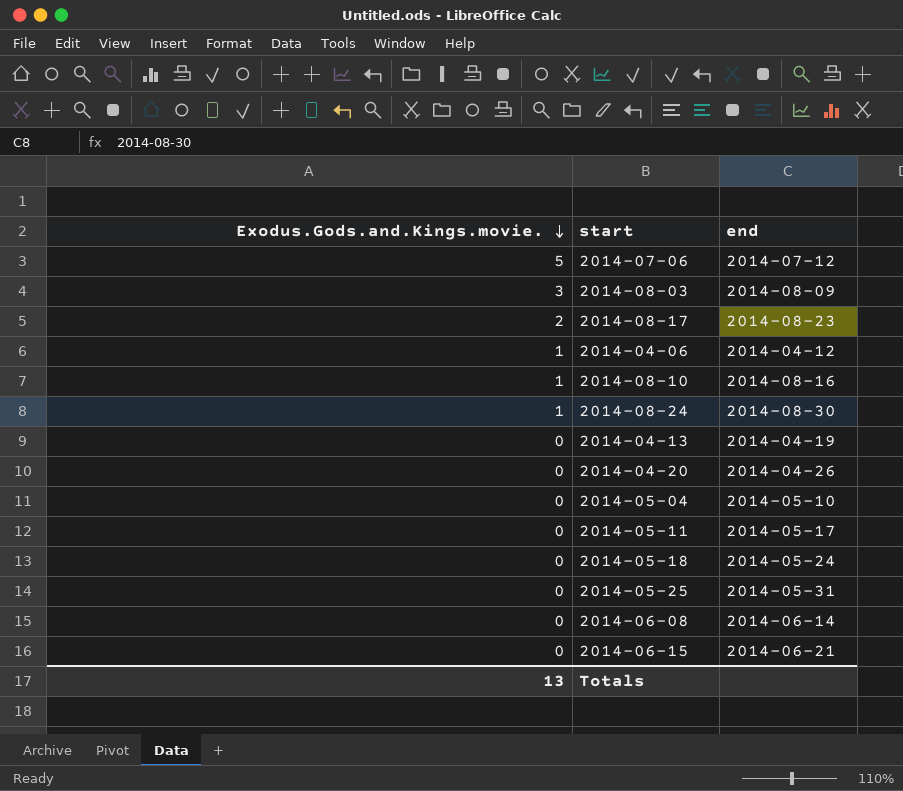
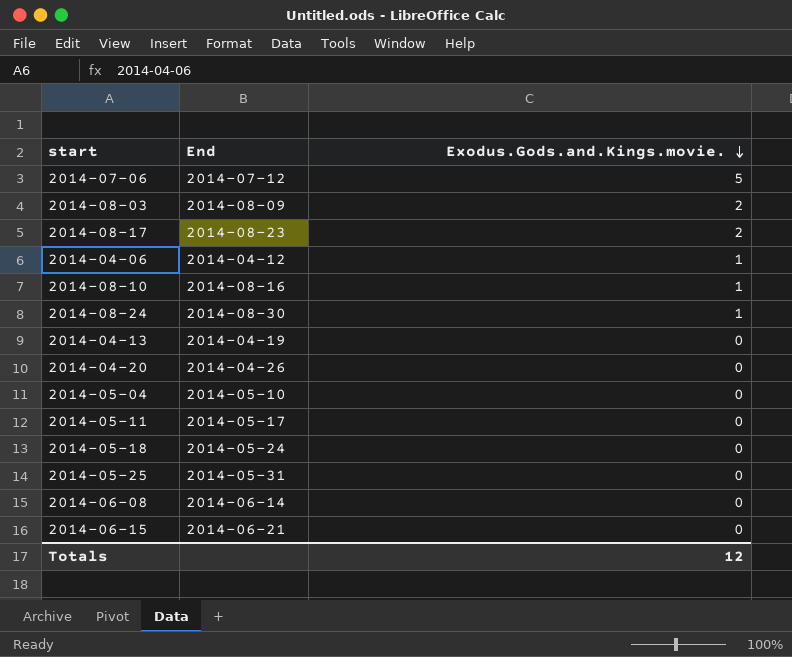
column name: end -> End
column Exodus.Gods.and.Kings.movie. | position: 1 -> 3
2014-08-03 | Exodus.Gods.and.Kings.movie.: 3 -> 2
Totals | Exodus.Gods.and.Kings.movie.: 13 -> 12

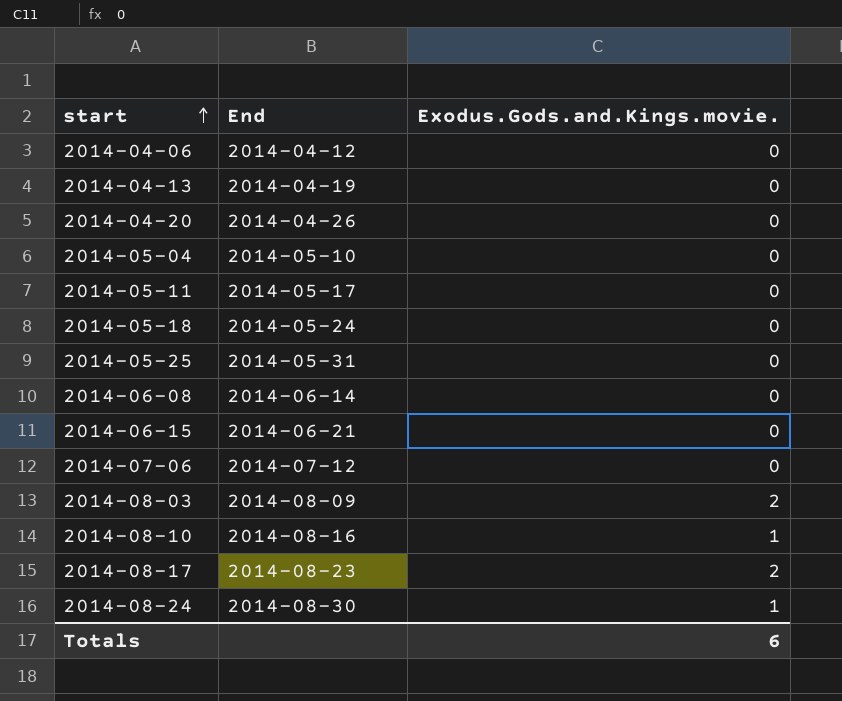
row order: Exodus.Gods.and.Kings.movie. descending -> start ascending
2014-04-06 | Exodus.Gods.and.Kings.movie.: 1 -> 0
2014-07-06 | Exodus.Gods.and.Kings.movie.: 5 -> 0
Totals | Exodus.Gods.and.Kings.movie.: 12 -> 6

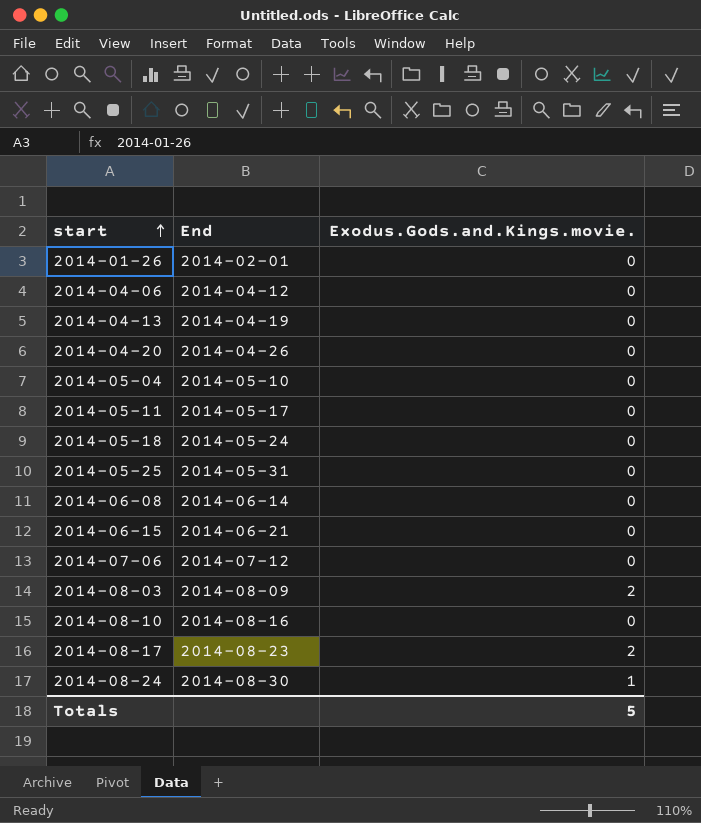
row 2014-01-26: none -> 2014-02-01 | 0
2014-08-10 | Exodus.Gods.and.Kings.movie.: 1 -> 0
Totals | Exodus.Gods.and.Kings.movie.: 6 -> 5

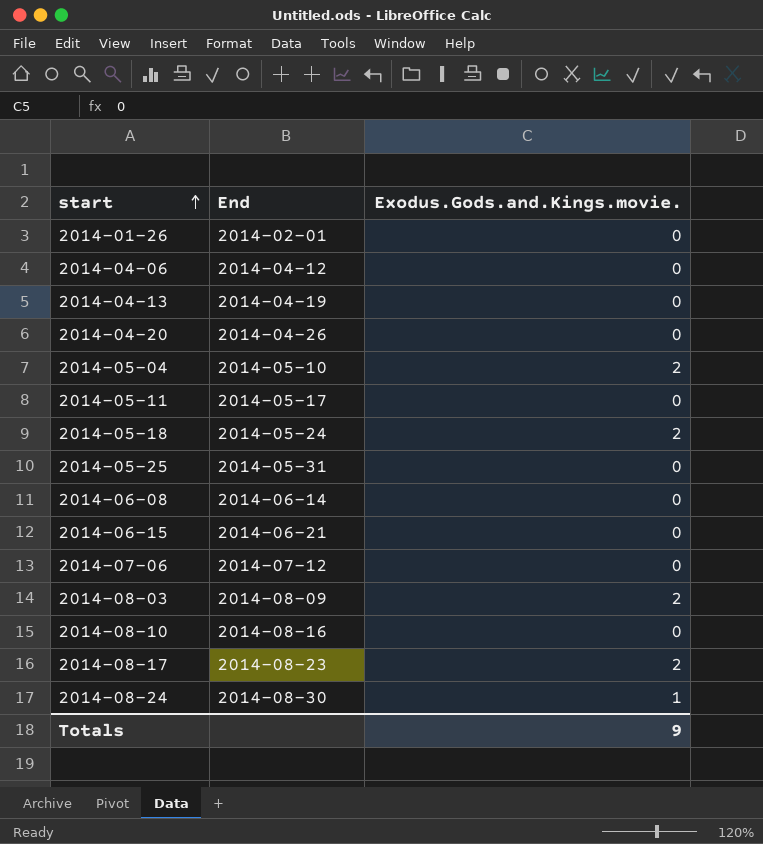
2014-05-04 | Exodus.Gods.and.Kings.movie.: 0 -> 2
2014-05-18 | Exodus.Gods.and.Kings.movie.: 0 -> 2
Totals | Exodus.Gods.and.Kings.movie.: 5 -> 9

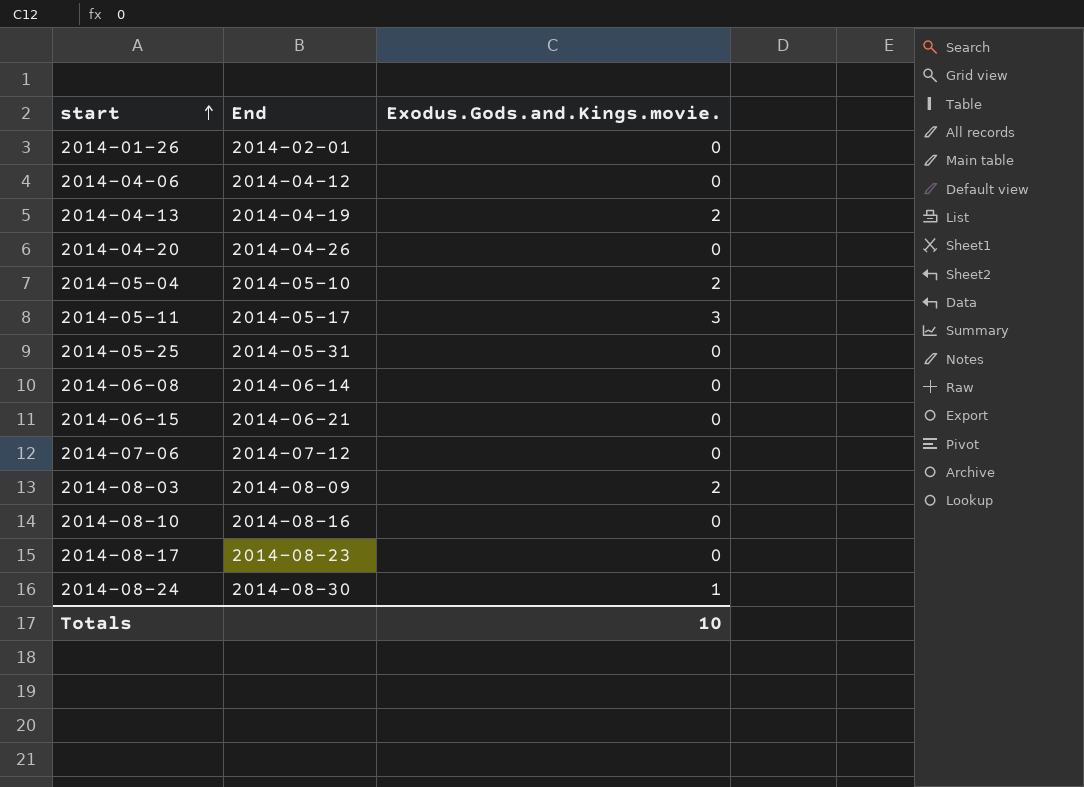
row 2014-05-18: 2014-05-24 | 2 -> none
2014-04-13 | Exodus.Gods.and.Kings.movie.: 0 -> 2
2014-05-11 | Exodus.Gods.and.Kings.movie.: 0 -> 3
2014-08-17 | Exodus.Gods.and.Kings.movie.: 2 -> 0
Totals | Exodus.Gods.and.Kings.movie.: 9 -> 10

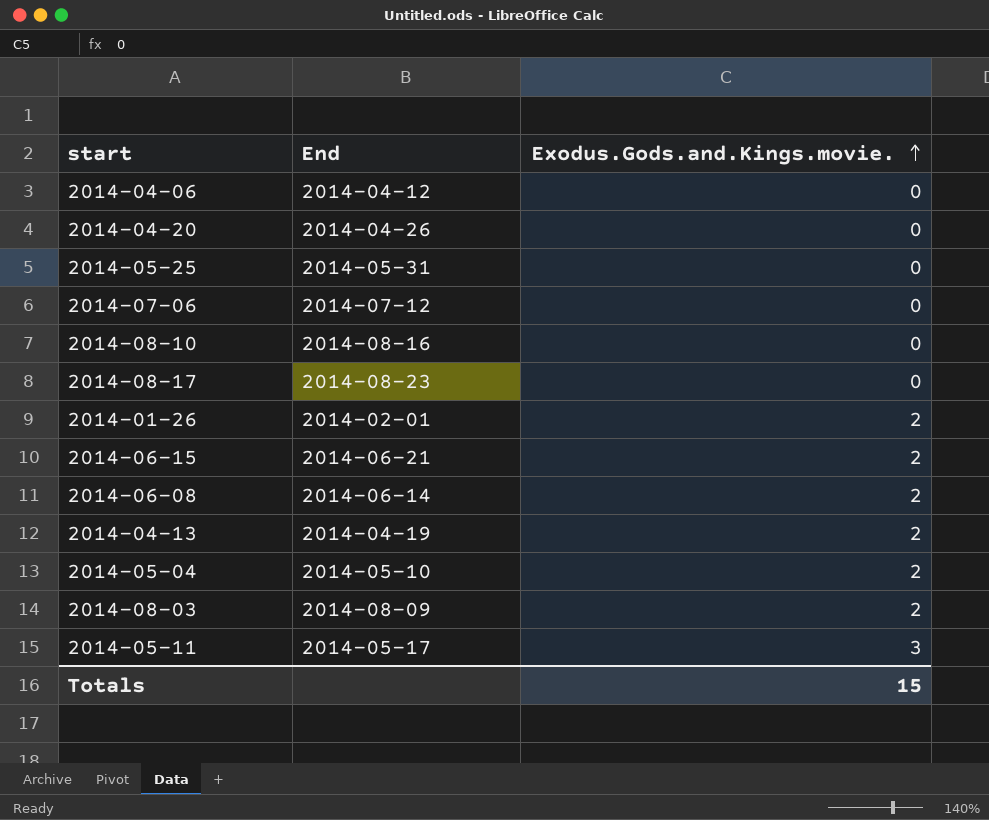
row order: start ascending -> Exodus.Gods.and.Kings.movie. ascending
row 2014-08-24: 2014-08-30 | 1 -> none
2014-01-26 | Exodus.Gods.and.Kings.movie.: 0 -> 2
2014-06-15 | Exodus.Gods.and.Kings.movie.: 0 -> 2
2014-06-08 | Exodus.Gods.and.Kings.movie.: 0 -> 2
Totals | Exodus.Gods.and.Kings.movie.: 10 -> 15

